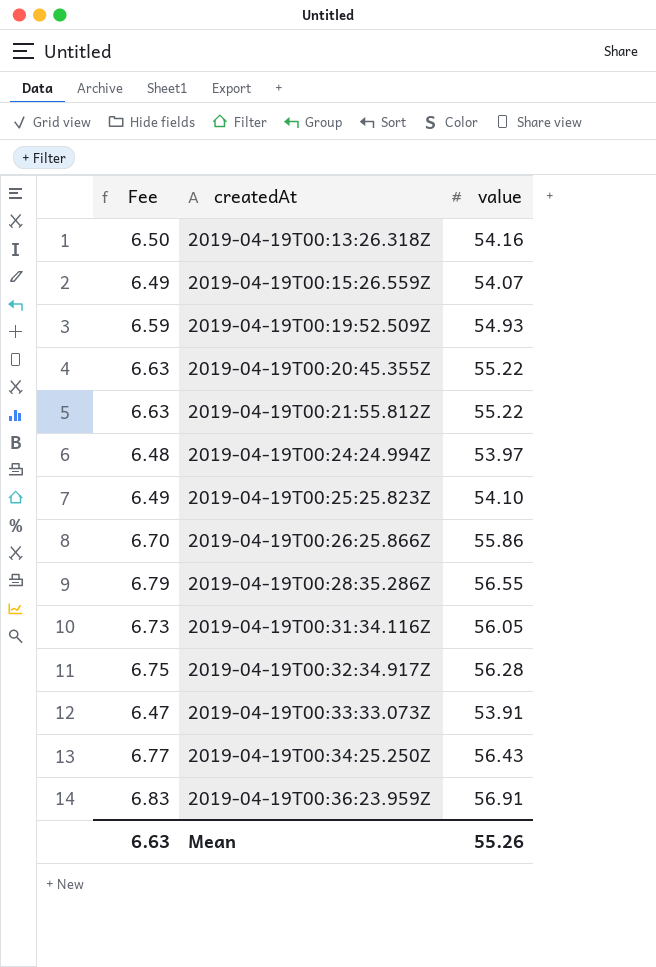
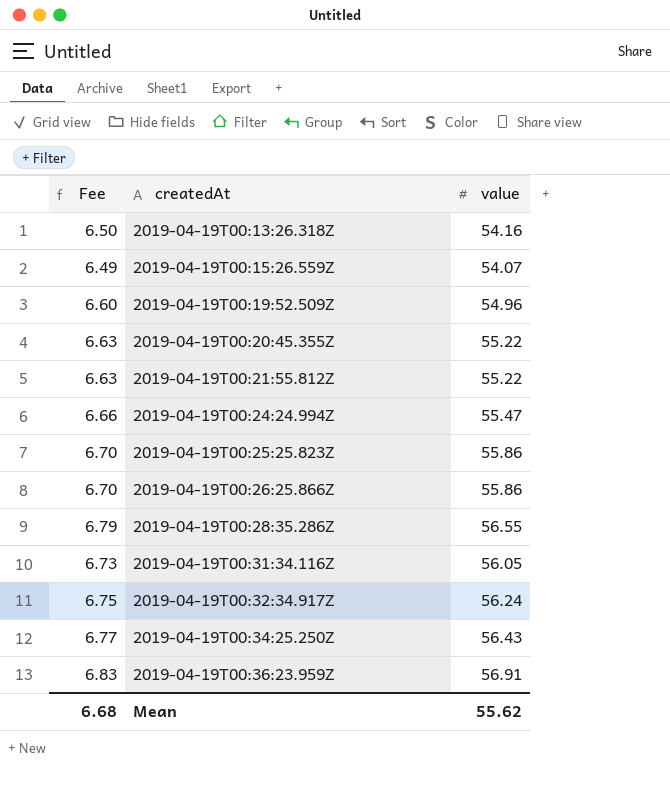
row 2019-04-19T00:33:33.073Z: 6.47 | 53.91 -> none
2019-04-19T00:19:52.509Z | Fee: 6.59 -> 6.60
2019-04-19T00:19:52.509Z | value: 54.93 -> 54.96
2019-04-19T00:24:24.994Z | Fee: 6.48 -> 6.66
2019-04-19T00:24:24.994Z | value: 53.97 -> 55.47
2019-04-19T00:25:25.823Z | Fee: 6.49 -> 6.70
2019-04-19T00:25:25.823Z | value: 54.10 -> 55.86
2019-04-19T00:32:34.917Z | value: 56.28 -> 56.24
Mean | Fee: 6.63 -> 6.68
Mean | value: 55.26 -> 55.62

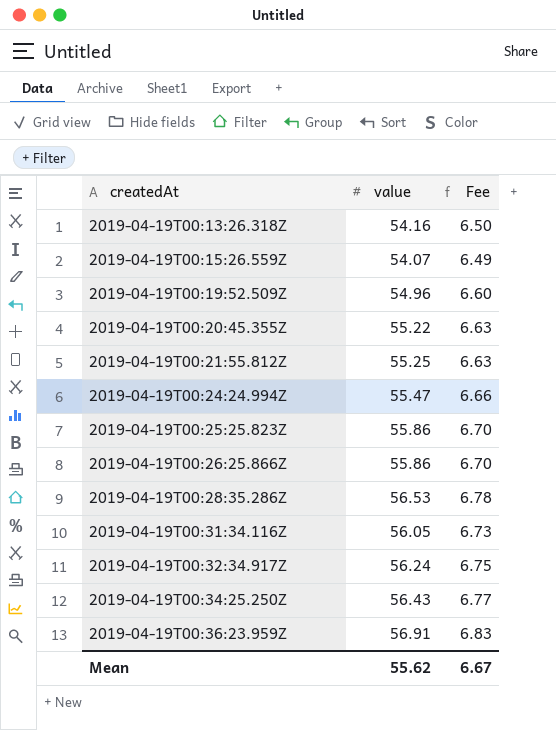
column Fee | position: 1 -> 3
2019-04-19T00:21:55.812Z | value: 55.22 -> 55.25
2019-04-19T00:28:35.286Z | value: 56.55 -> 56.53
2019-04-19T00:28:35.286Z | Fee: 6.79 -> 6.78
Mean | Fee: 6.68 -> 6.67

